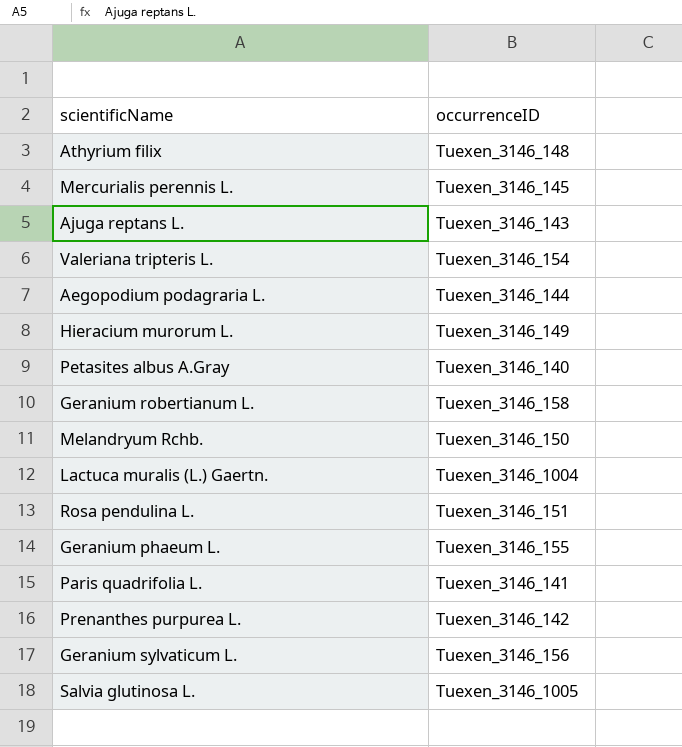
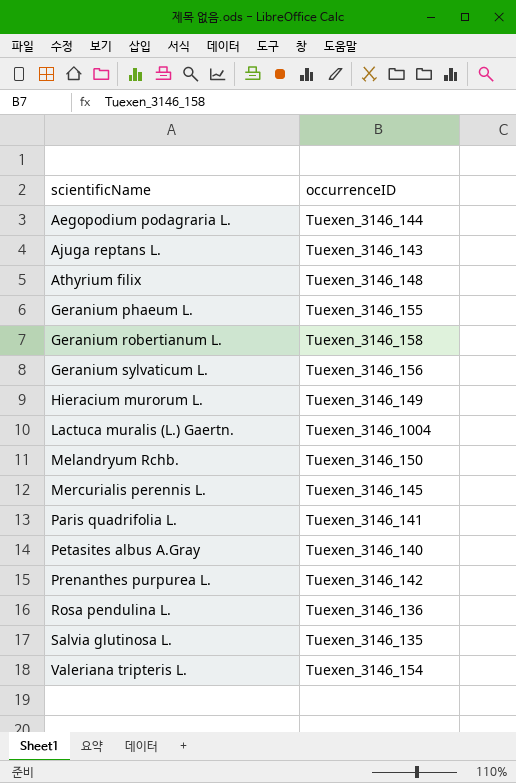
row order: none -> scientificName ascending
Rosa pendulina L. | occurrenceID: Tuexen_3146_151 -> Tuexen_3146_136
Salvia glutinosa L. | occurrenceID: Tuexen_3146_1005 -> Tuexen_3146_135

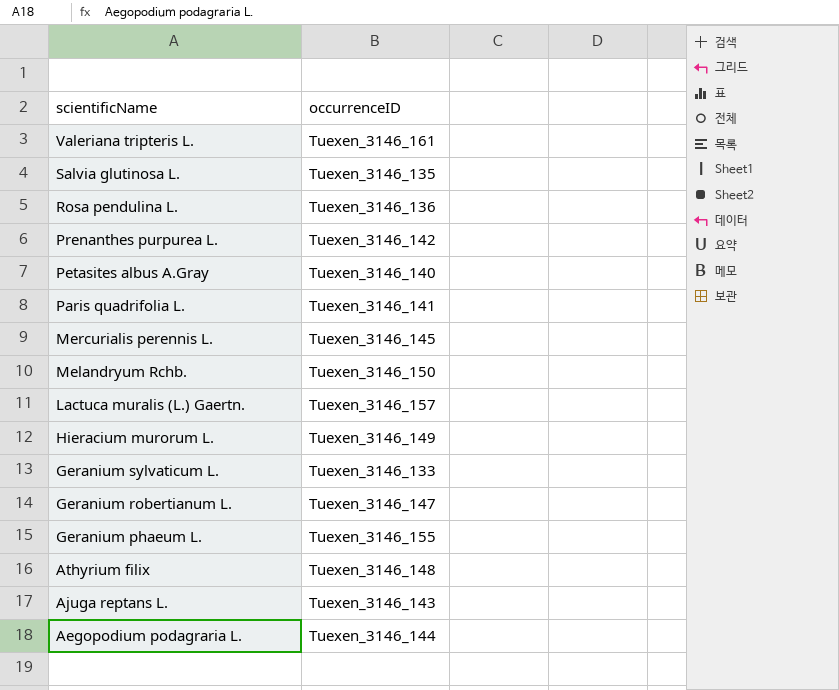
row order: scientificName ascending -> scientificName descending
Valeriana tripteris L. | occurrenceID: Tuexen_3146_154 -> Tuexen_3146_161
Lactuca muralis (L.) Gaertn. | occurrenceID: Tuexen_3146_1004 -> Tuexen_3146_157
Geranium sylvaticum L. | occurrenceID: Tuexen_3146_156 -> Tuexen_3146_133
Geranium robertianum L. | occurrenceID: Tuexen_3146_158 -> Tuexen_3146_147

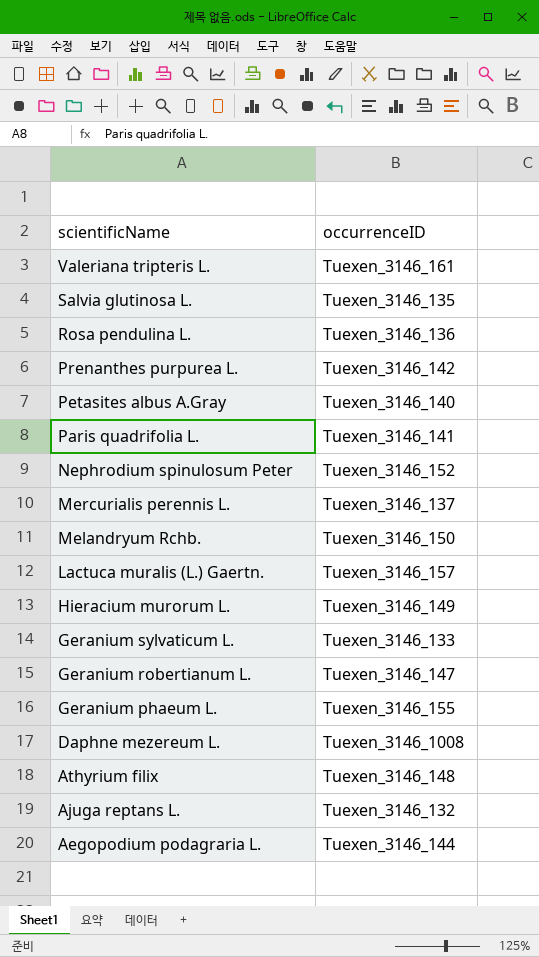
row Nephrodium spinulosum Peter: none -> Tuexen_3146_152
Mercurialis perennis L. | occurrenceID: Tuexen_3146_145 -> Tuexen_3146_137
row Daphne mezereum L.: none -> Tuexen_3146_1008
Ajuga reptans L. | occurrenceID: Tuexen_3146_143 -> Tuexen_3146_132

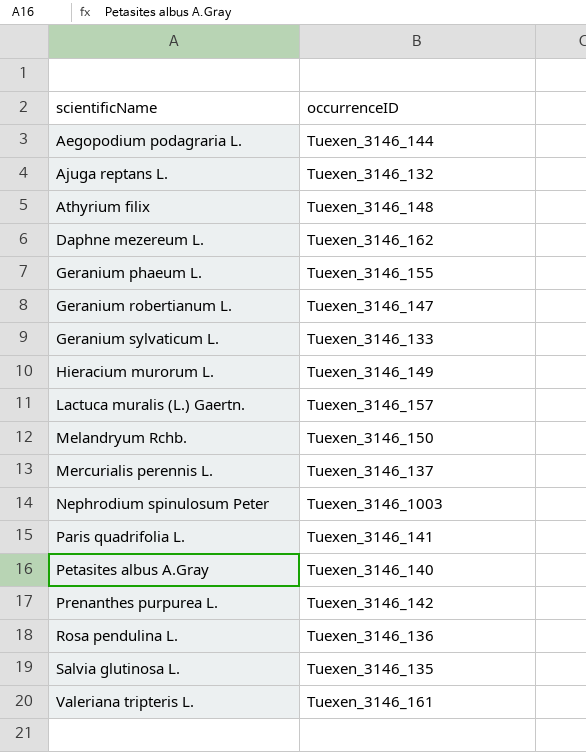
row order: scientificName descending -> scientificName ascending
Daphne mezereum L. | occurrenceID: Tuexen_3146_1008 -> Tuexen_3146_162
Nephrodium spinulosum Peter | occurrenceID: Tuexen_3146_152 -> Tuexen_3146_1003

